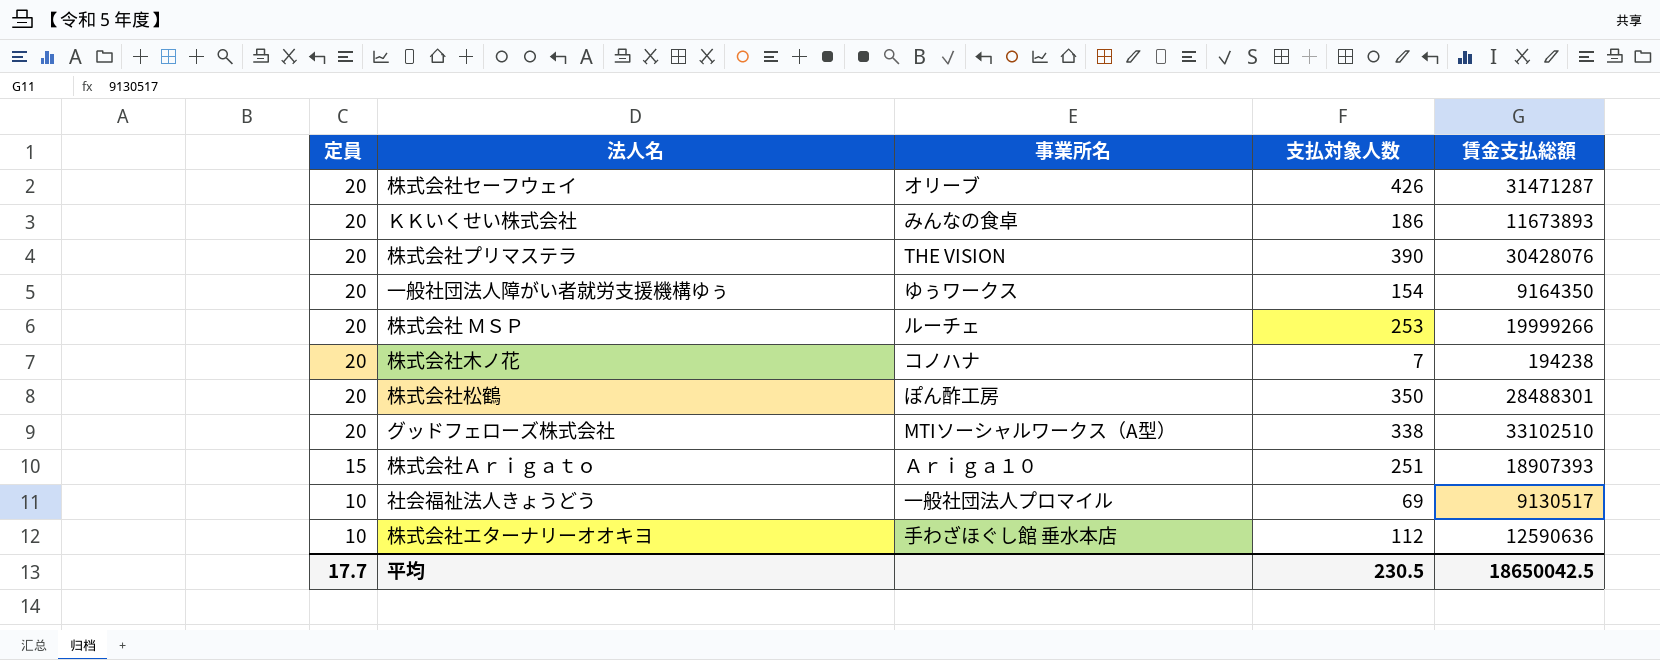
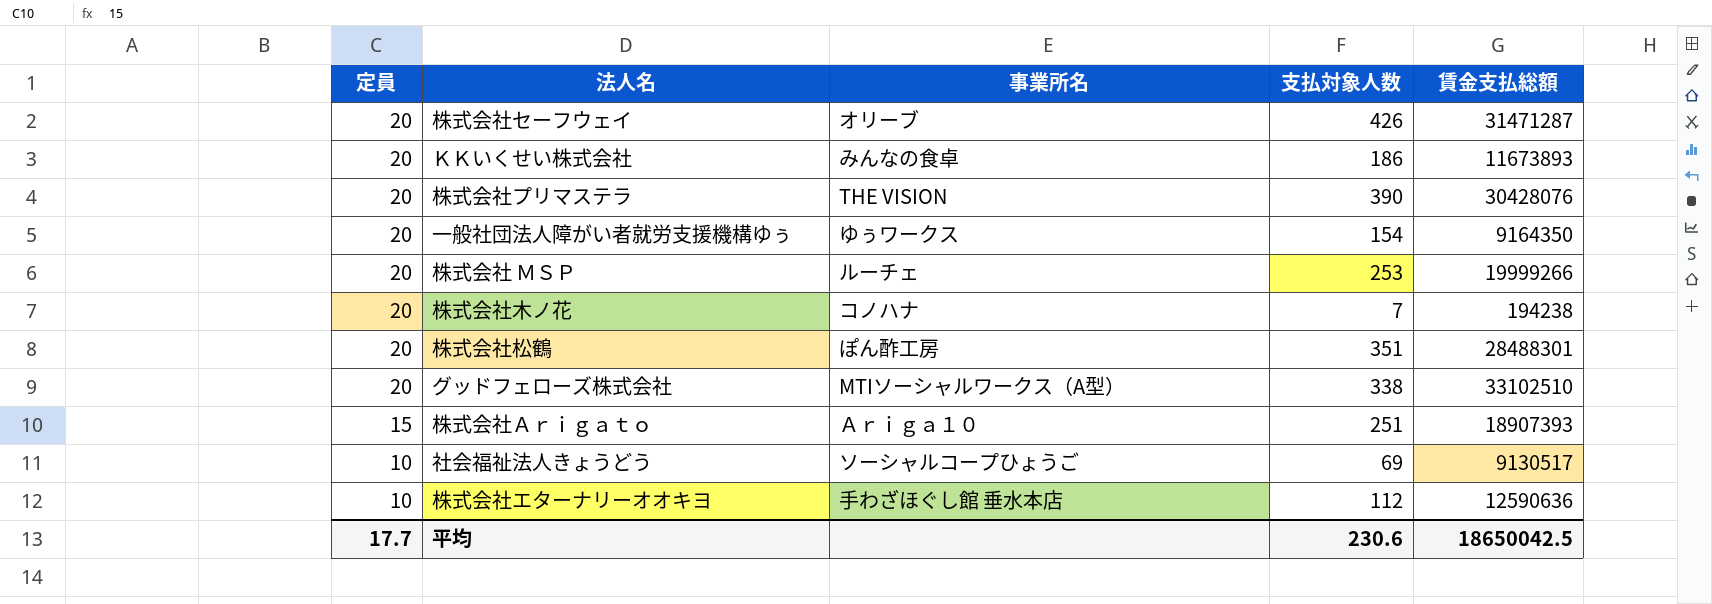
株式会社松鶴 | 支払対象人数: 350 -> 351
社会福祉法人きょうどう | 事業所名: 一般社団法人プロマイル -> ソーシャルコープひょうご
平均 | 支払対象人数: 230.5 -> 230.6

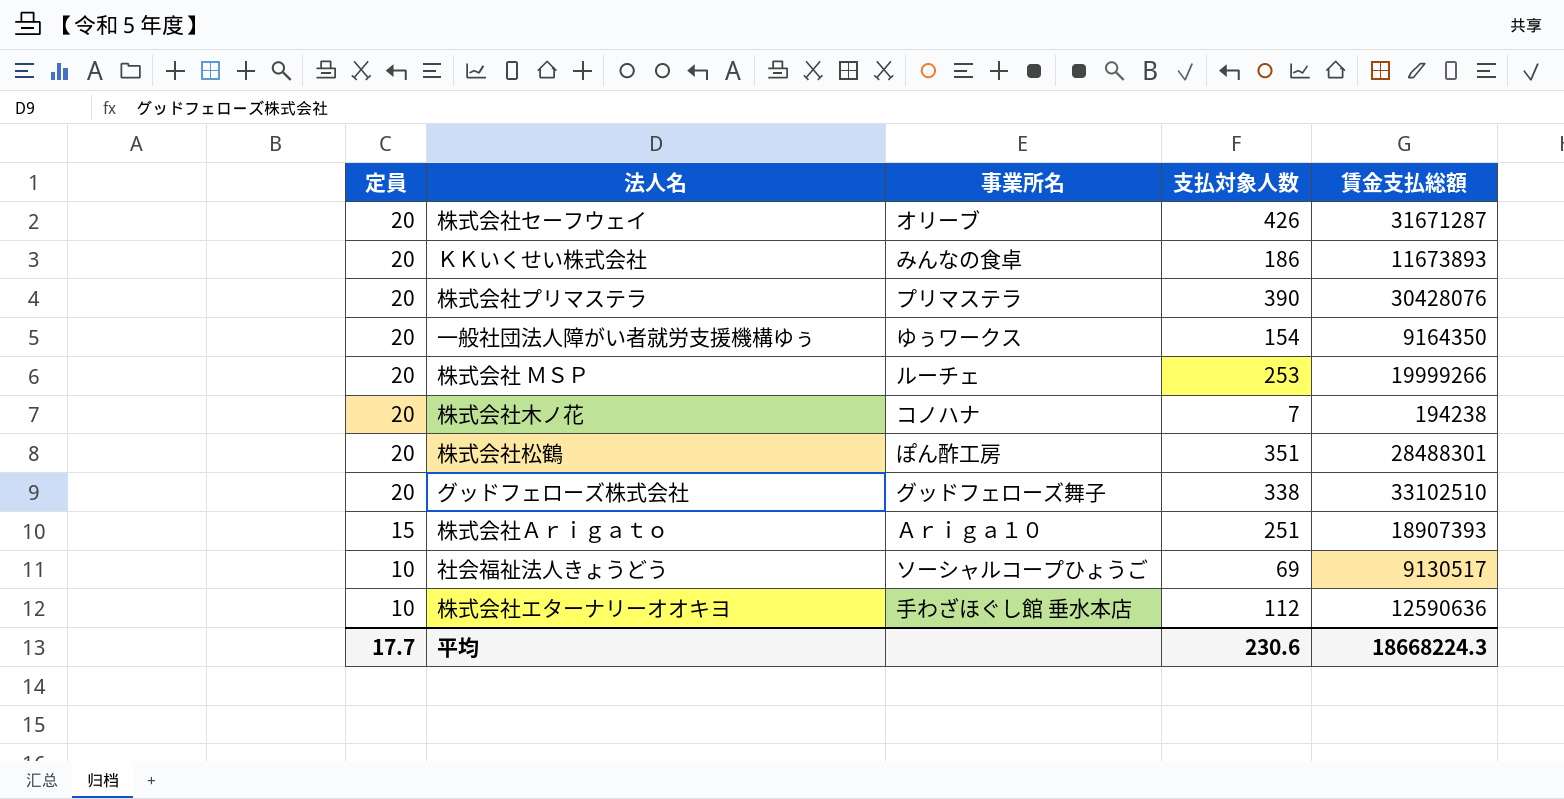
株式会社セーフウェイ | 賃金支払総額: 31471287 -> 31671287
株式会社プリマステラ | 事業所名: THE VISION -> プリマステラ
グッドフェローズ株式会社 | 事業所名: MTIソーシャルワークス（A型） -> グッドフェローズ舞子
平均 | 賃金支払総額: 18650042.5 -> 18668224.3

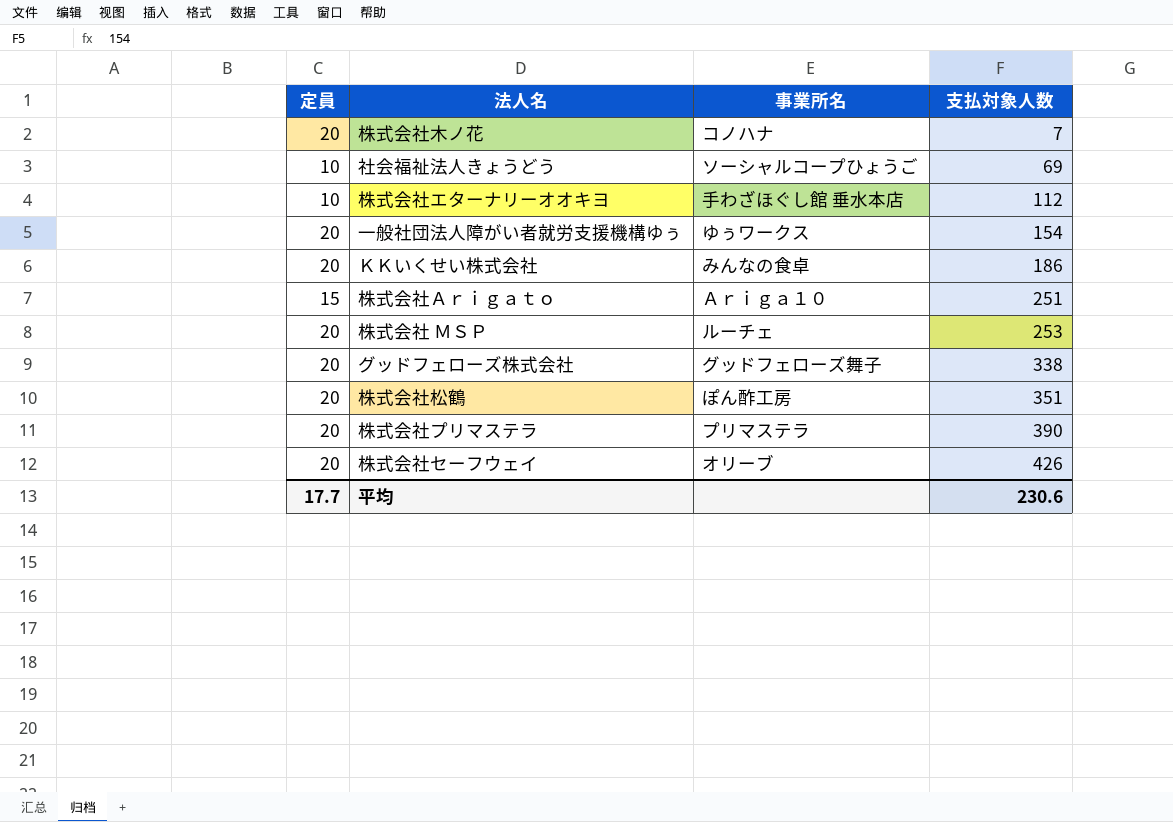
row order: 定員 descending -> 支払対象人数 ascending
column 賃金支払総額 | position: 5 -> none

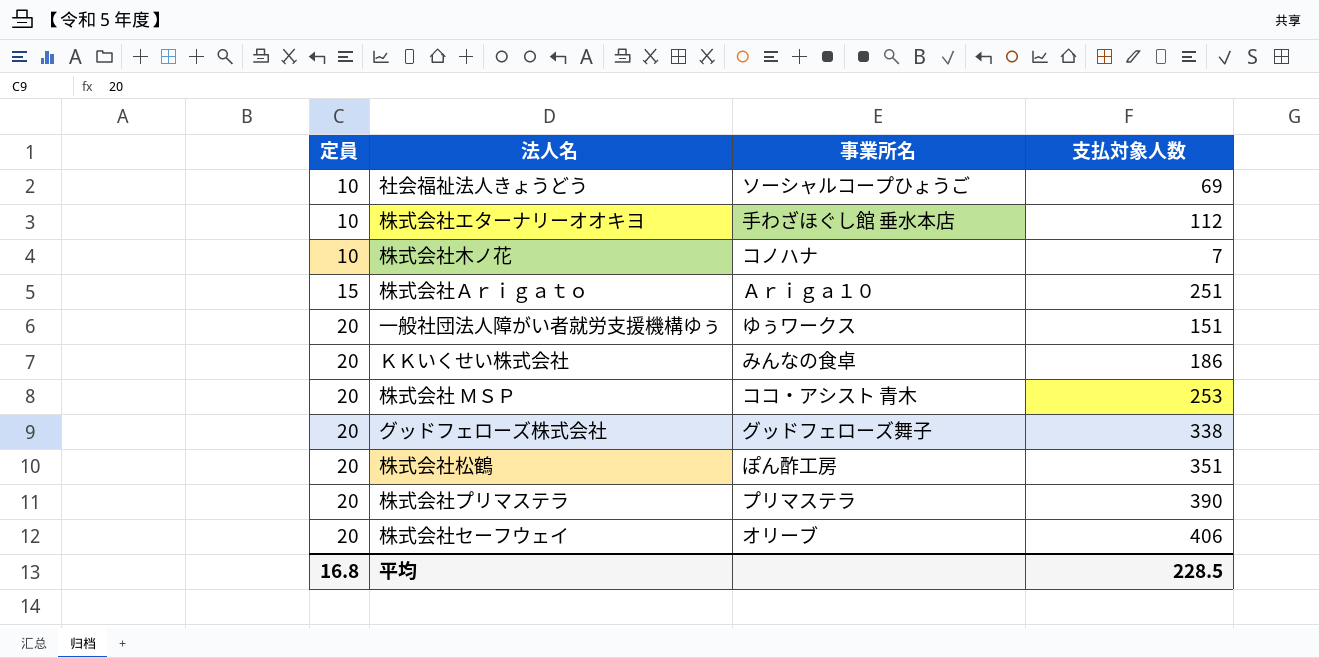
row order: 支払対象人数 ascending -> 定員 ascending
株式会社木ノ花 | 定員: 20 -> 10
一般社団法人障がい者就労支援機構ゆぅ | 支払対象人数: 154 -> 151
株式会社 ＭＳＰ | 事業所名: ルーチェ -> ココ・アシスト 青木
株式会社セーフウェイ | 支払対象人数: 426 -> 406
平均 | 定員: 17.7 -> 16.8
平均 | 支払対象人数: 230.6 -> 228.5

